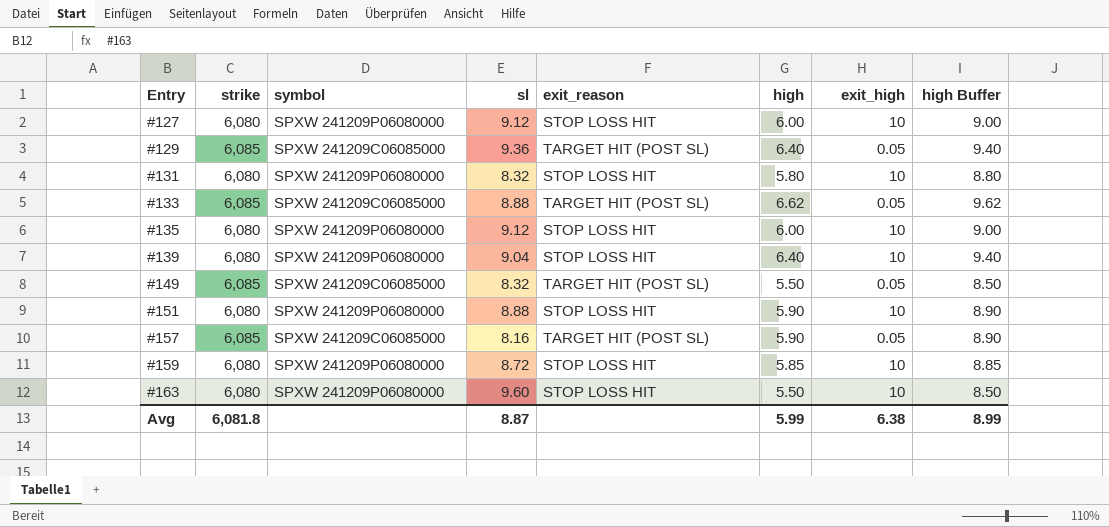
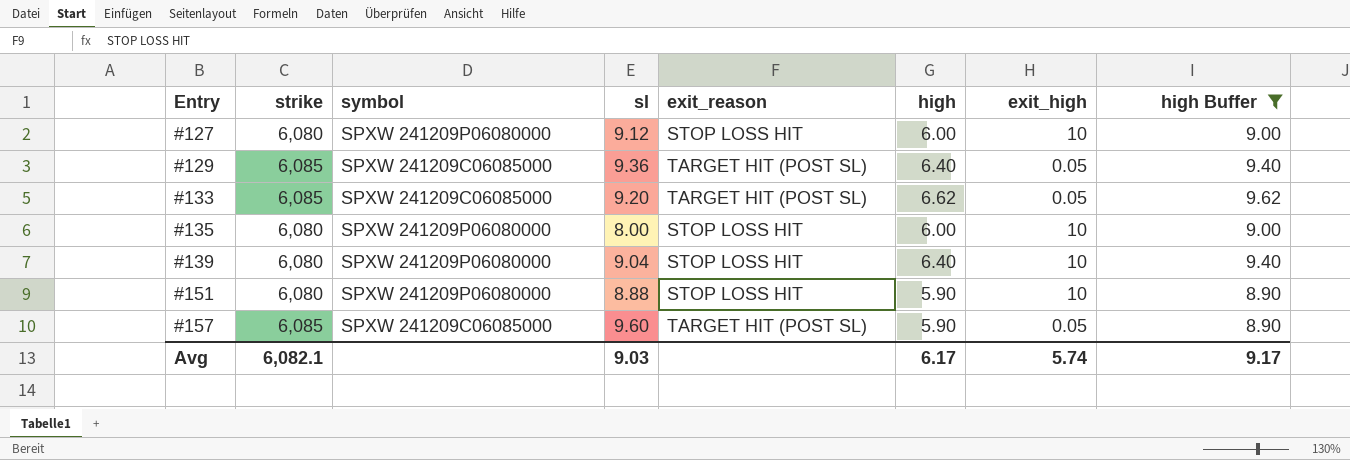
filter: none -> high Buffer >= 8.90
#133 | sl: 8.88 -> 9.20
#135 | sl: 9.12 -> 8.00
#157 | sl: 8.16 -> 9.60
Avg | strike: 6,081.8 -> 6,082.1
Avg | sl: 8.87 -> 9.03
Avg | high: 5.99 -> 6.17
Avg | exit_high: 6.38 -> 5.74
Avg | high Buffer: 8.99 -> 9.17

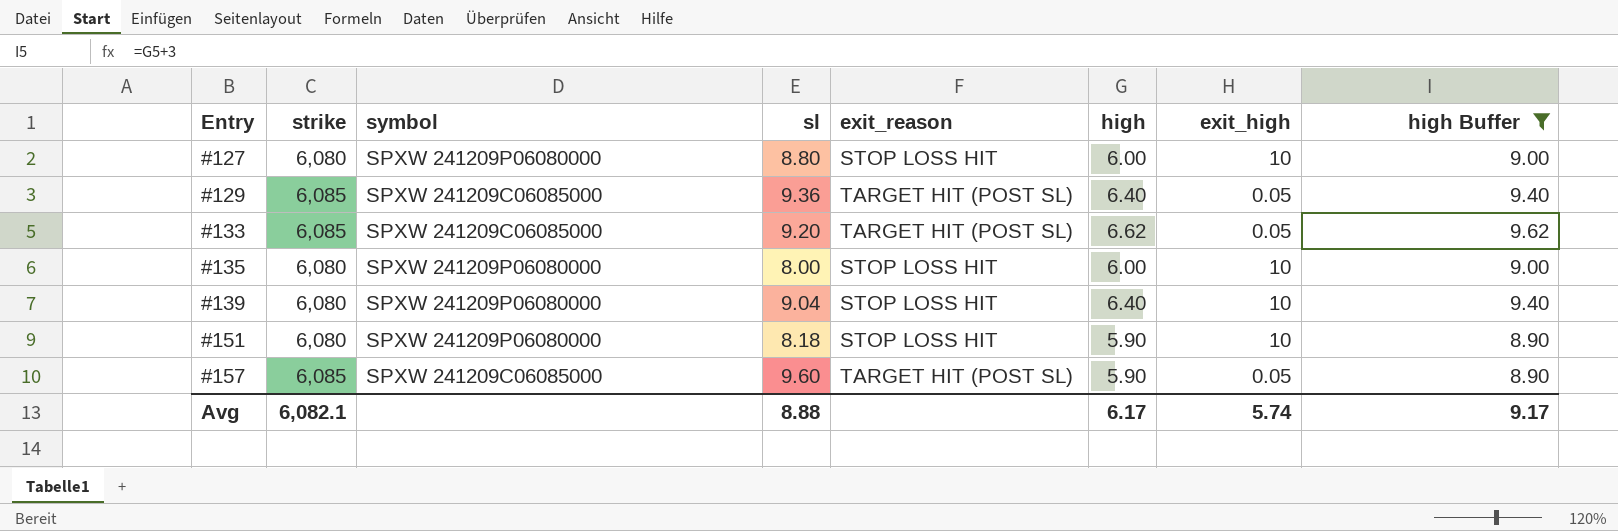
#127 | sl: 9.12 -> 8.80
#151 | sl: 8.88 -> 8.18
Avg | sl: 9.03 -> 8.88

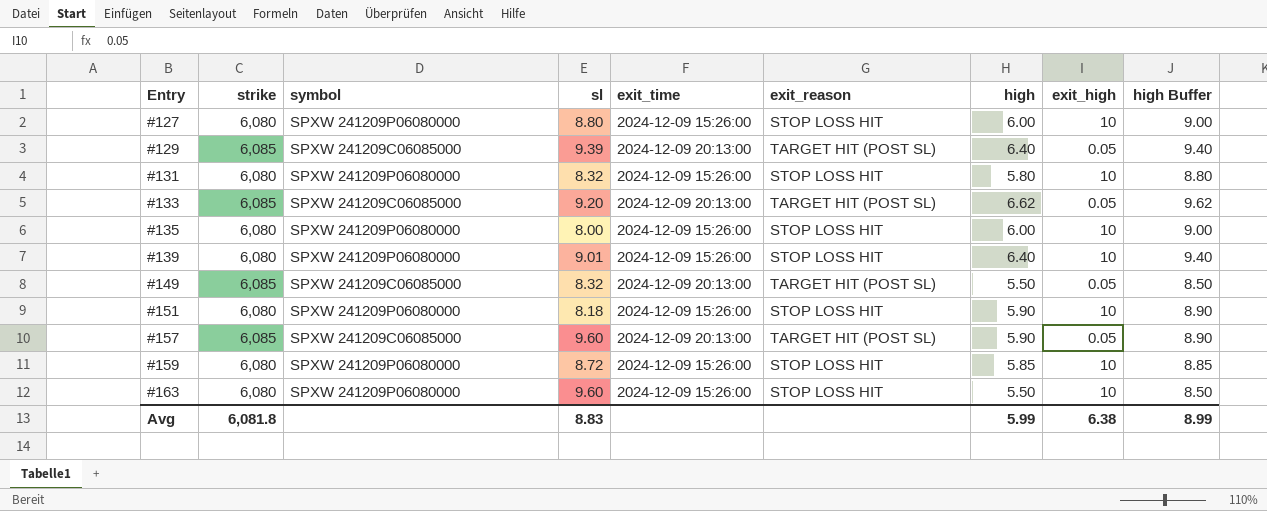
filter: high Buffer >= 8.90 -> none
column exit_time | position: none -> 5
#129 | sl: 9.36 -> 9.39
#139 | sl: 9.04 -> 9.01
Avg | strike: 6,082.1 -> 6,081.8
Avg | sl: 8.88 -> 8.83
Avg | high: 6.17 -> 5.99
Avg | exit_high: 5.74 -> 6.38
Avg | high Buffer: 9.17 -> 8.99

